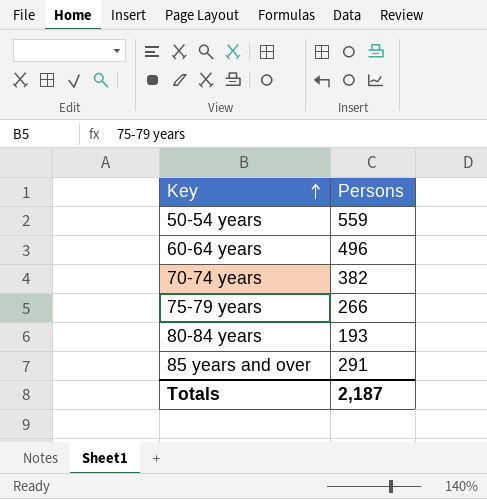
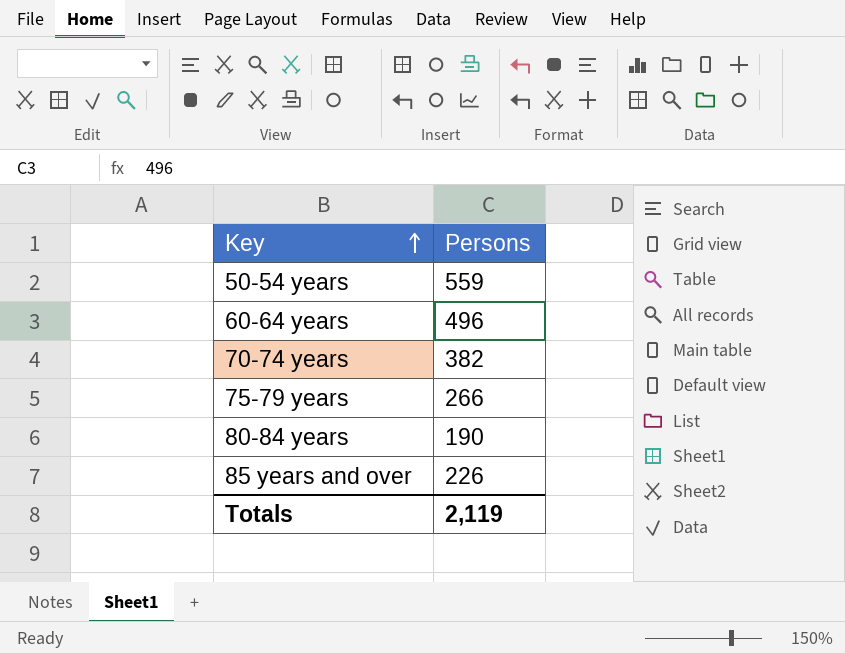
80-84 years | Persons: 193 -> 190
85 years and over | Persons: 291 -> 226
Totals | Persons: 2,187 -> 2,119

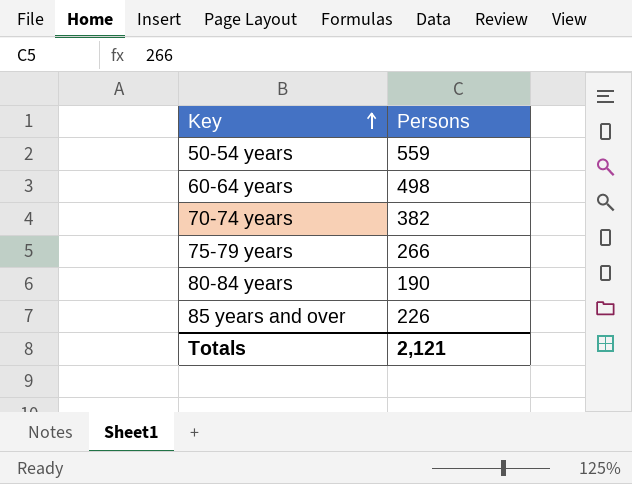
60-64 years | Persons: 496 -> 498
Totals | Persons: 2,119 -> 2,121

